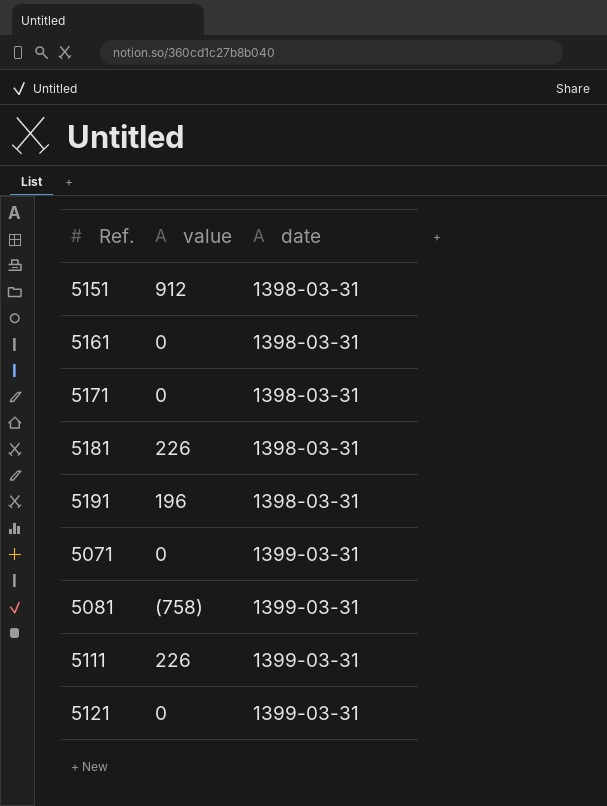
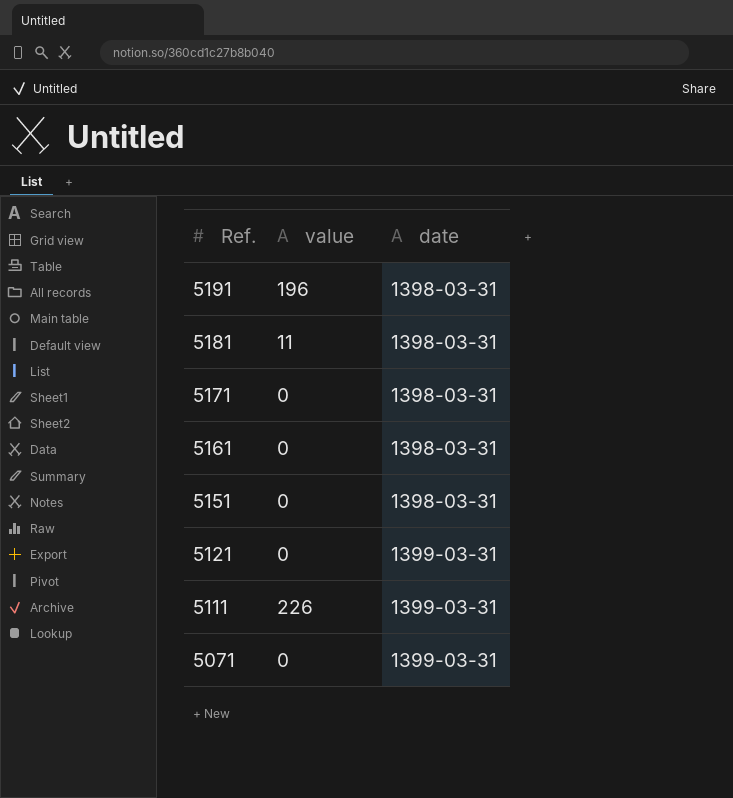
row order: date ascending -> Ref. descending
row 5081: (758) | 1399-03-31 -> none
5181 | value: 226 -> 11
5151 | value: 912 -> 0

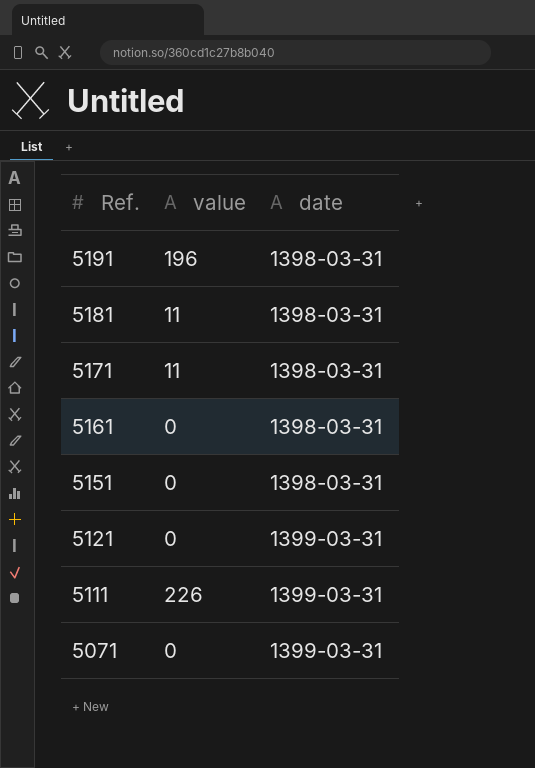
5171 | value: 0 -> 11

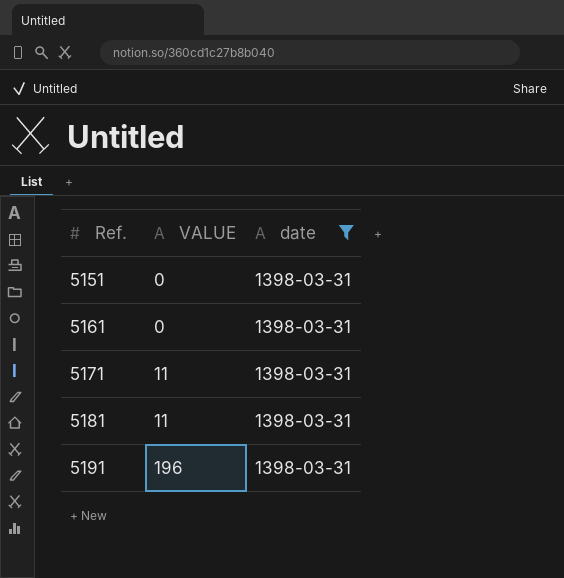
filter: none -> date = 1398-03-31
row order: Ref. descending -> Ref. ascending
column name: value -> VALUE

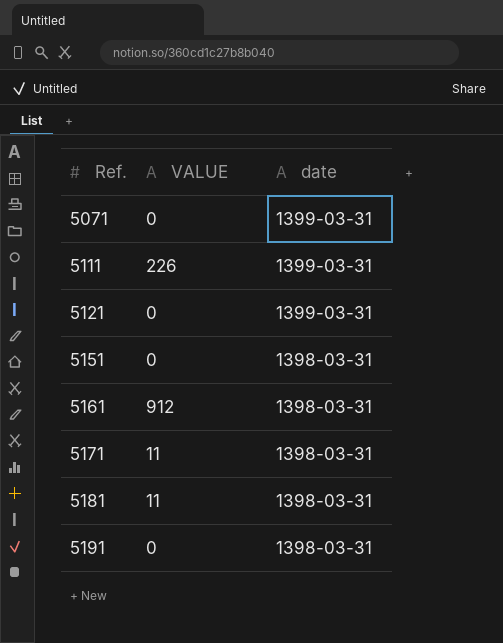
filter: date = 1398-03-31 -> none
5161 | VALUE: 0 -> 912
5191 | VALUE: 196 -> 0

